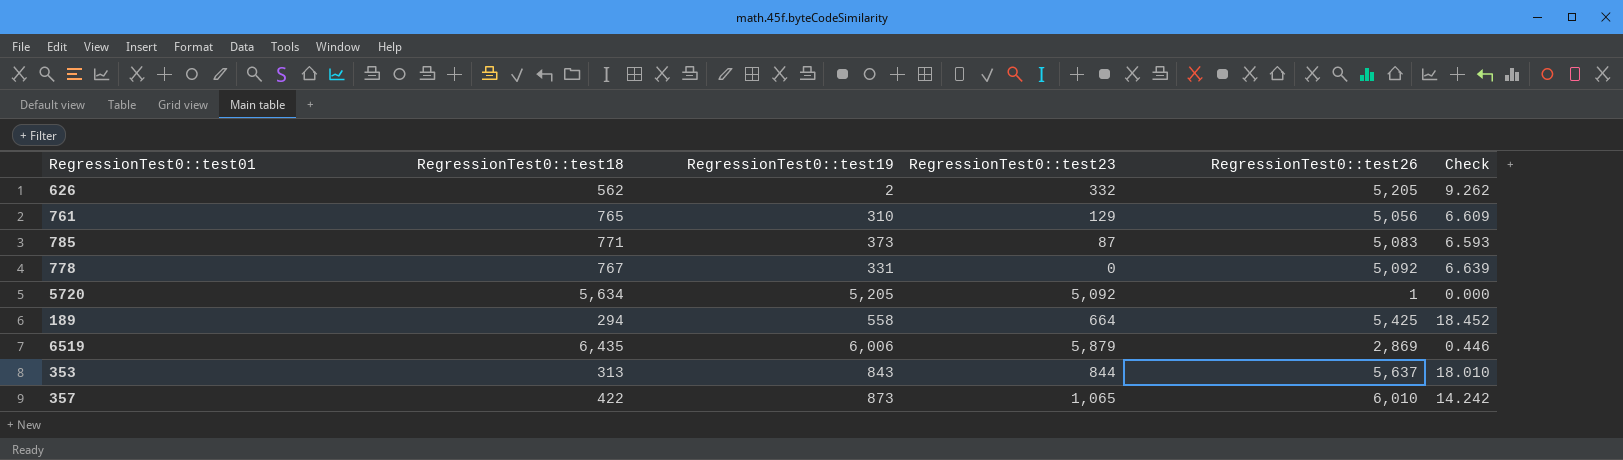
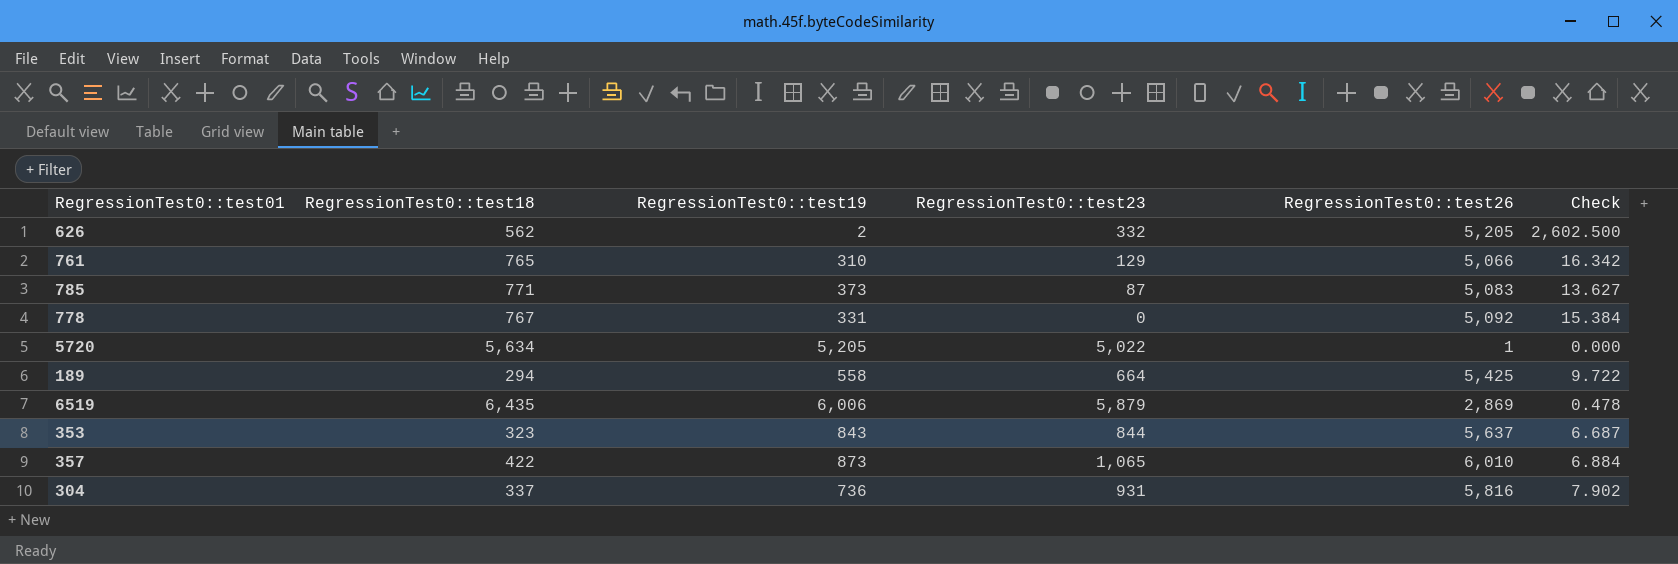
column Check | formula: [RegressionTest0::test26] / [RegressionTest0::test18] -> [RegressionTest0::test26] / [RegressionTest0::test19]
761 | RegressionTest0::test26: 5,056 -> 5,066
5720 | RegressionTest0::test23: 5,092 -> 5,022
353 | RegressionTest0::test18: 313 -> 323
row 304: none -> 337 | 736 | 931 | 5,816 | 7.902

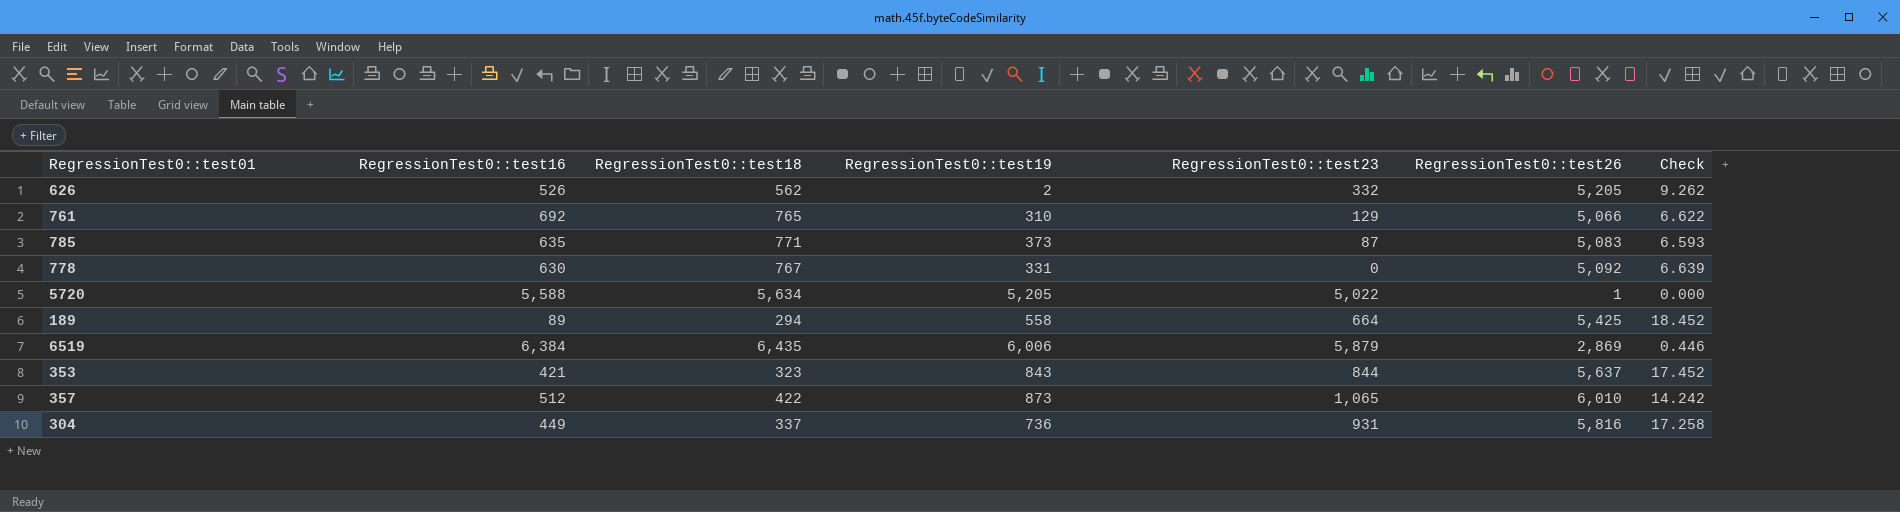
column RegressionTest0::test16 | position: none -> 2
column Check | formula: [RegressionTest0::test26] / [RegressionTest0::test19] -> [RegressionTest0::test26] / [RegressionTest0::test18]

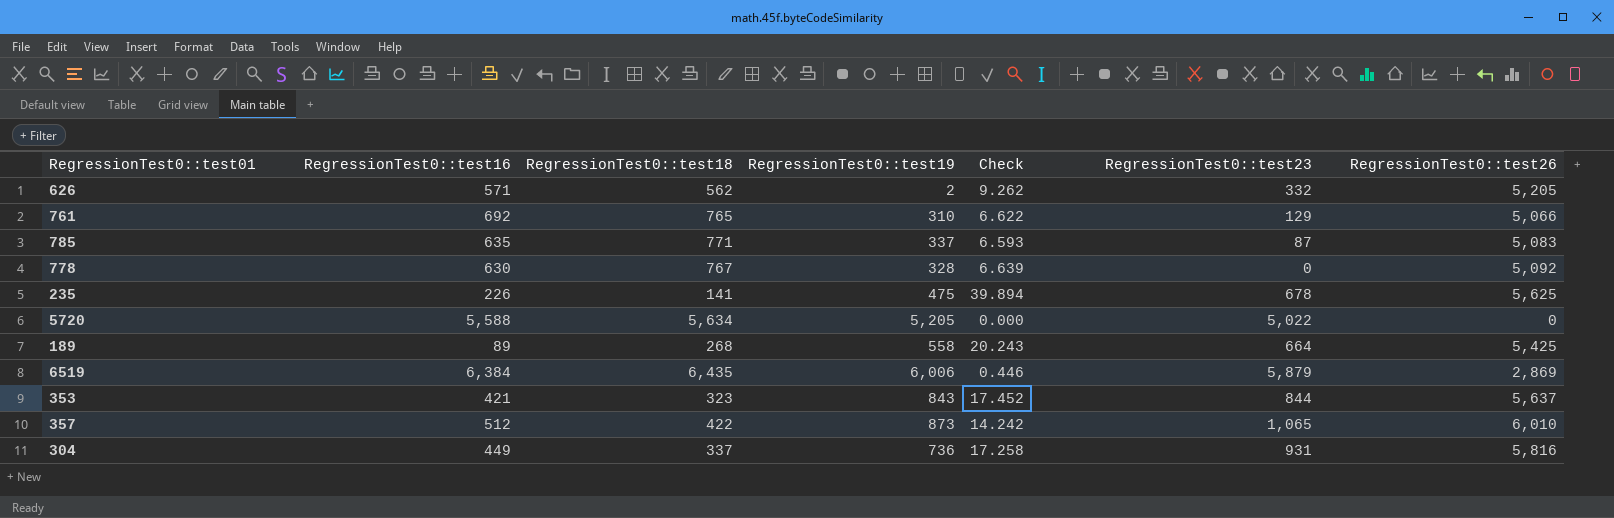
column Check | position: 7 -> 5
626 | RegressionTest0::test16: 526 -> 571
785 | RegressionTest0::test19: 373 -> 337
778 | RegressionTest0::test19: 331 -> 328
row 235: none -> 226 | 141 | 475 | 39.894 | 678 | 5,625
5720 | RegressionTest0::test26: 1 -> 0
189 | RegressionTest0::test18: 294 -> 268
189 | Check: 18.452 -> 20.243

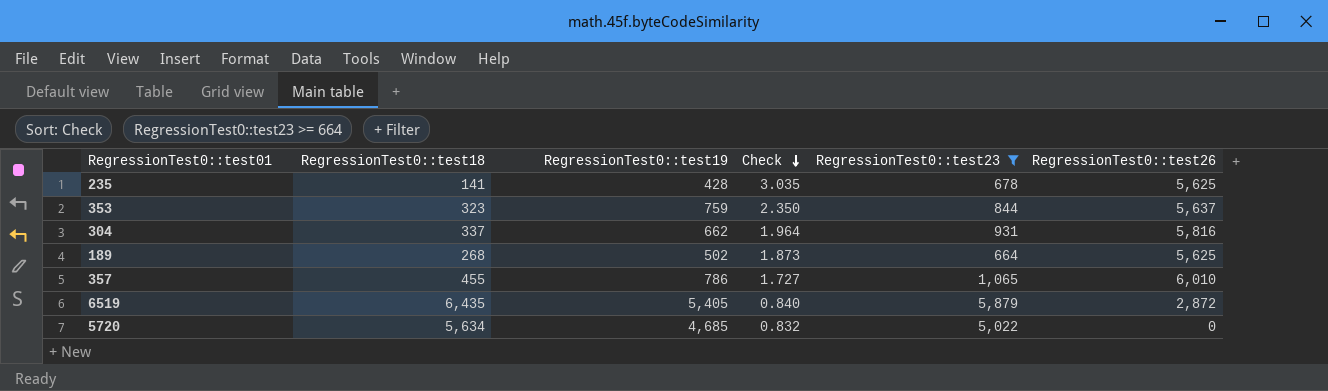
filter: none -> RegressionTest0::test23 >= 664
row order: none -> Check descending
column RegressionTest0::test16 | position: 2 -> none
column Check | formula: [RegressionTest0::test26] / [RegressionTest0::test18] -> [RegressionTest0::test19] / [RegressionTest0::test18]
235 | RegressionTest0::test19: 475 -> 428
353 | RegressionTest0::test19: 843 -> 759
304 | RegressionTest0::test19: 736 -> 662
189 | RegressionTest0::test19: 558 -> 502
189 | RegressionTest0::test26: 5,425 -> 5,625
357 | RegressionTest0::test18: 422 -> 455
357 | RegressionTest0::test19: 873 -> 786
6519 | RegressionTest0::test19: 6,006 -> 5,405
6519 | RegressionTest0::test26: 2,869 -> 2,872
5720 | RegressionTest0::test19: 5,205 -> 4,685

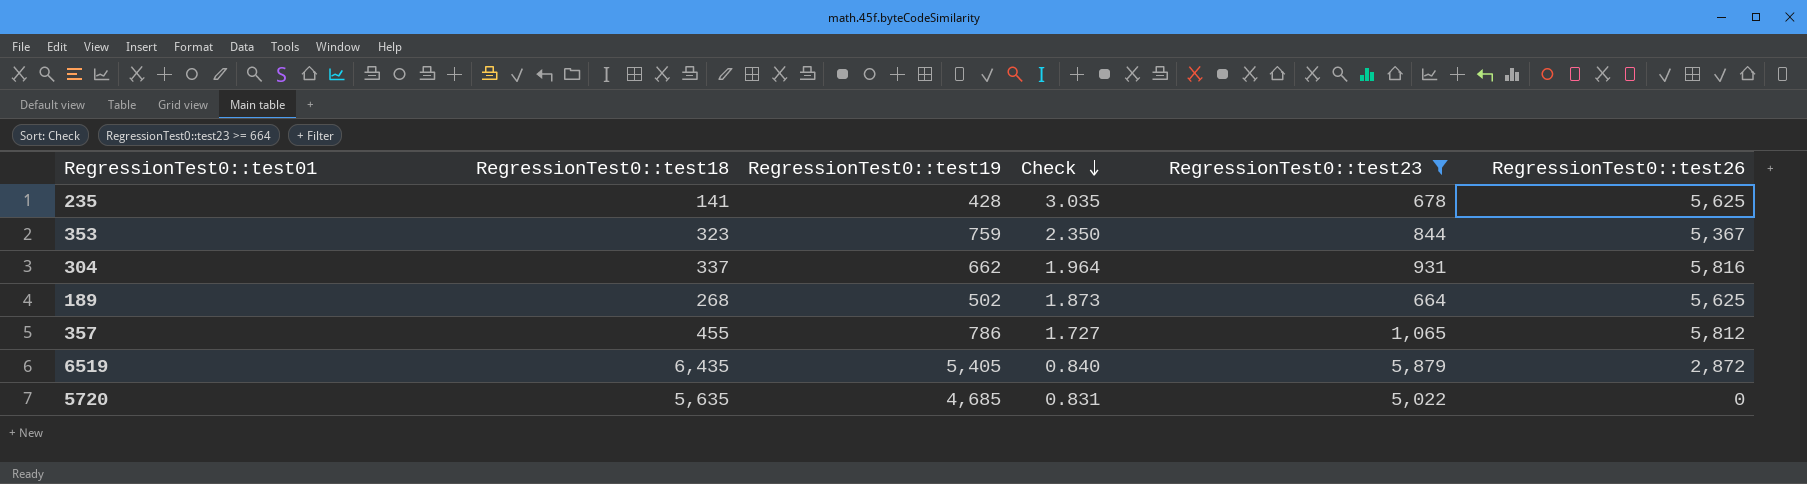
353 | RegressionTest0::test26: 5,637 -> 5,367
357 | RegressionTest0::test26: 6,010 -> 5,812
5720 | RegressionTest0::test18: 5,634 -> 5,635
5720 | Check: 0.832 -> 0.831

